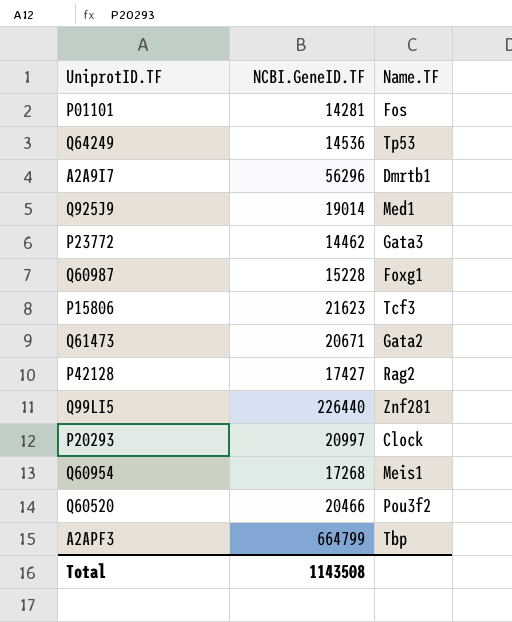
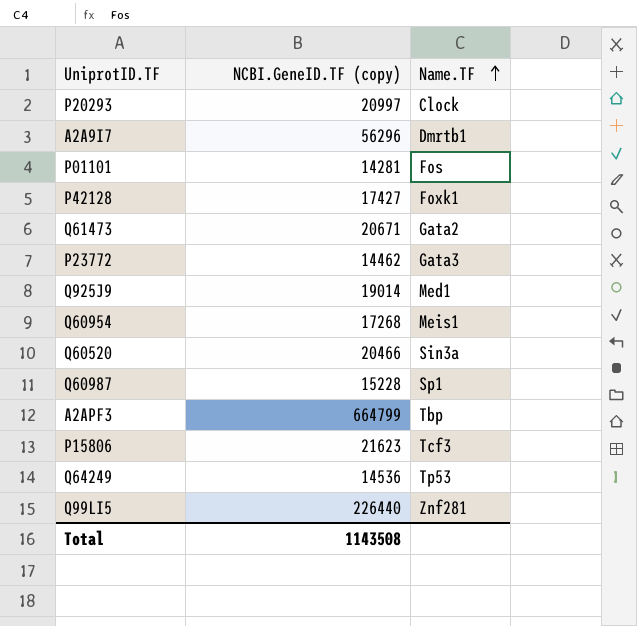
row order: none -> Name.TF ascending
column name: NCBI.GeneID.TF -> NCBI.GeneID.TF (copy)
P42128 | Name.TF: Rag2 -> Foxk1
Q60520 | Name.TF: Pou3f2 -> Sin3a
Q60987 | Name.TF: Foxg1 -> Sp1

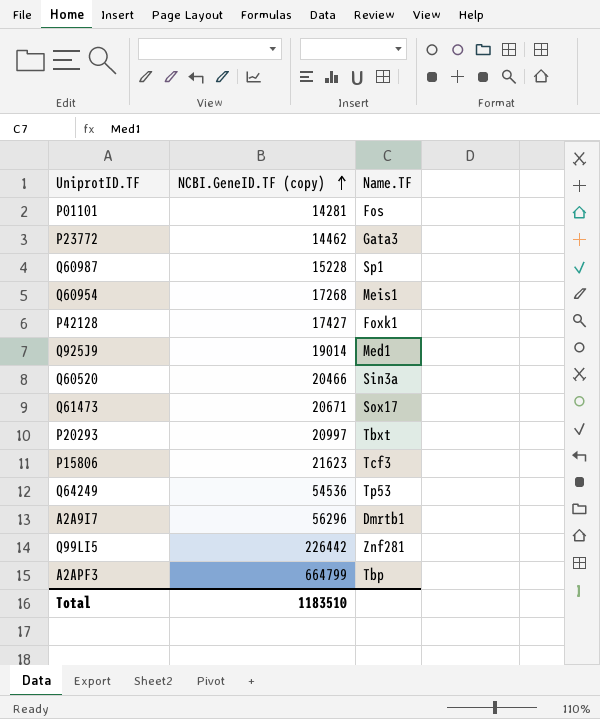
row order: Name.TF ascending -> NCBI.GeneID.TF (copy) ascending
Q61473 | Name.TF: Gata2 -> Sox17
P20293 | Name.TF: Clock -> Tbxt
Q64249 | NCBI.GeneID.TF (copy): 14536 -> 54536
Q99LI5 | NCBI.GeneID.TF (copy): 226440 -> 226442
Total | NCBI.GeneID.TF (copy): 1143508 -> 1183510

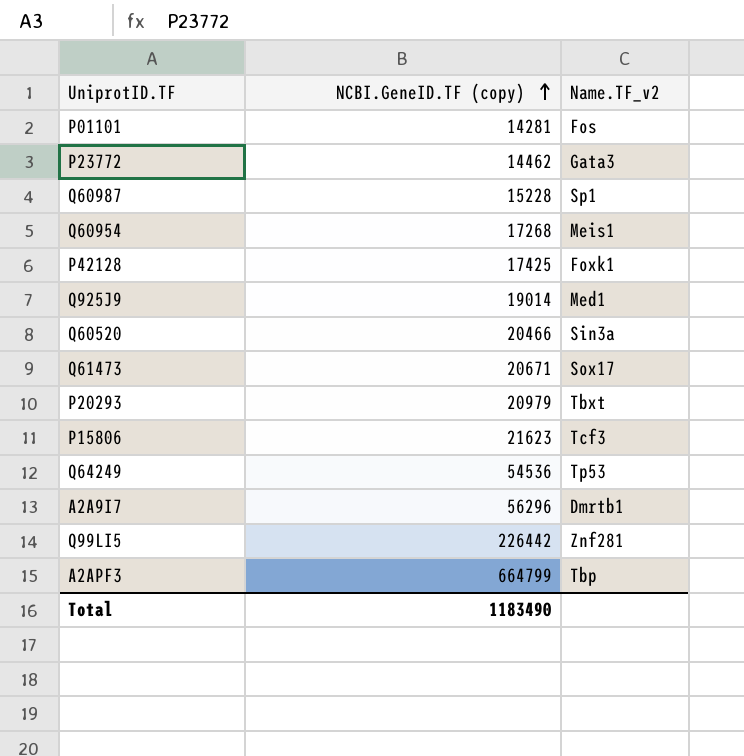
column name: Name.TF -> Name.TF_v2
P42128 | NCBI.GeneID.TF (copy): 17427 -> 17425
P20293 | NCBI.GeneID.TF (copy): 20997 -> 20979
Total | NCBI.GeneID.TF (copy): 1183510 -> 1183490

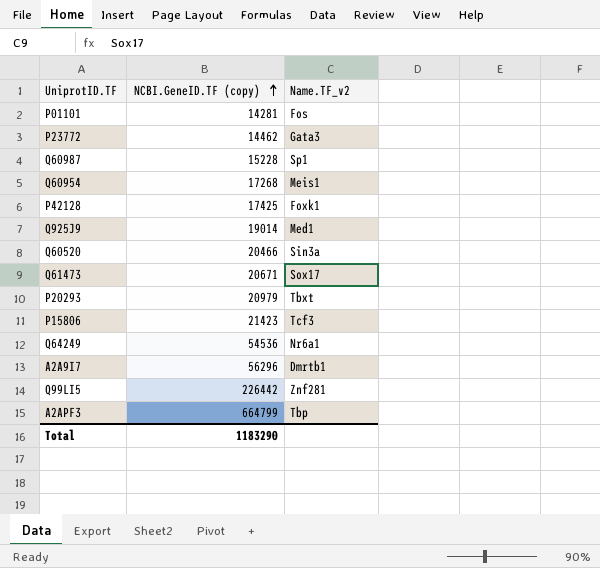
P15806 | NCBI.GeneID.TF (copy): 21623 -> 21423
Q64249 | Name.TF_v2: Tp53 -> Nr6a1
Total | NCBI.GeneID.TF (copy): 1183490 -> 1183290

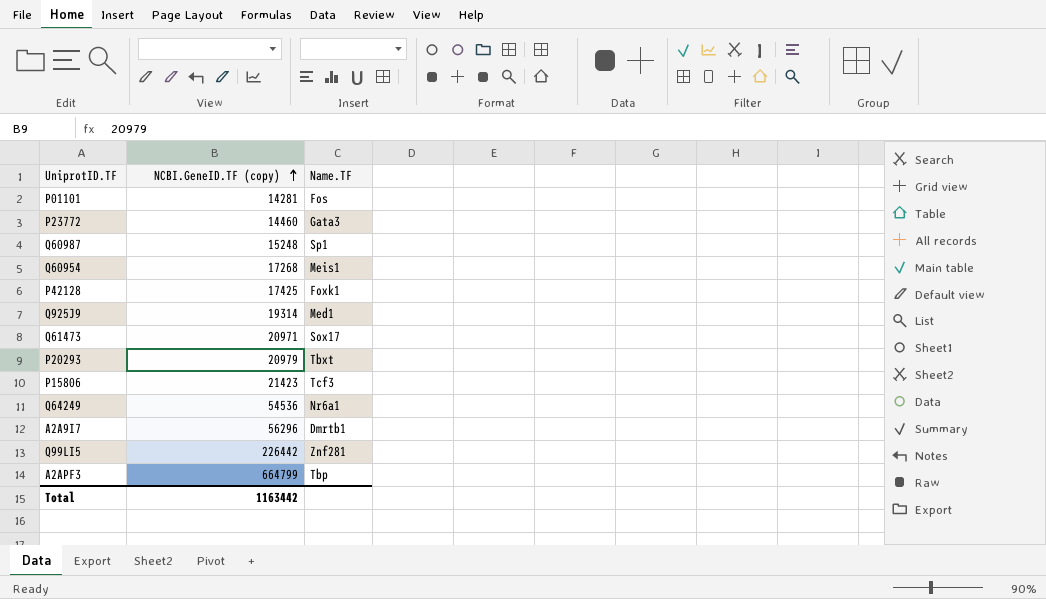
column name: Name.TF_v2 -> Name.TF
row Q60520: 20466 | Sin3a -> none
P23772 | NCBI.GeneID.TF (copy): 14462 -> 14460
Q60987 | NCBI.GeneID.TF (copy): 15228 -> 15248
Q925J9 | NCBI.GeneID.TF (copy): 19014 -> 19314
Q61473 | NCBI.GeneID.TF (copy): 20671 -> 20971
Total | NCBI.GeneID.TF (copy): 1183290 -> 1163442

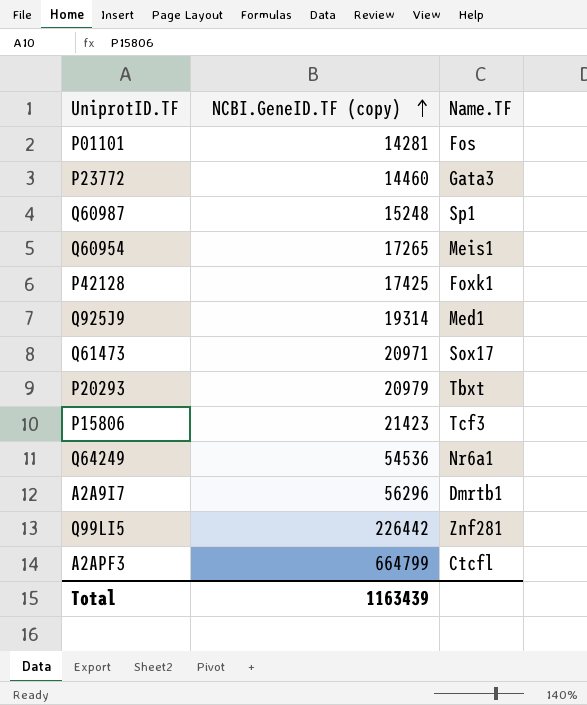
Q60954 | NCBI.GeneID.TF (copy): 17268 -> 17265
A2APF3 | Name.TF: Tbp -> Ctcfl
Total | NCBI.GeneID.TF (copy): 1163442 -> 1163439

